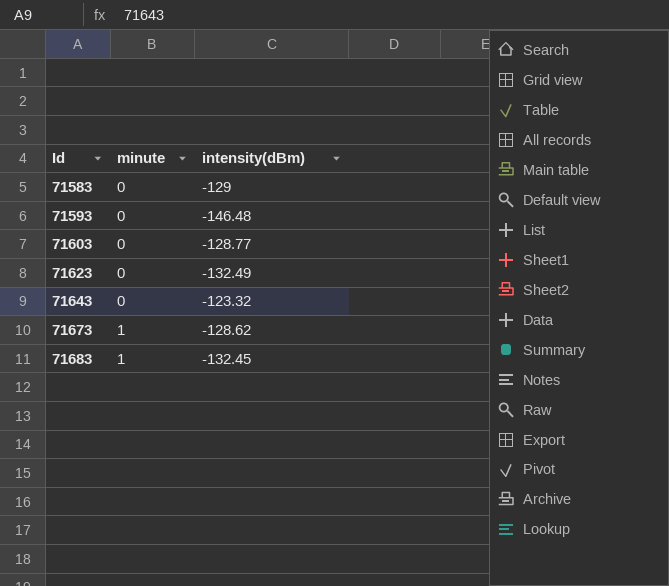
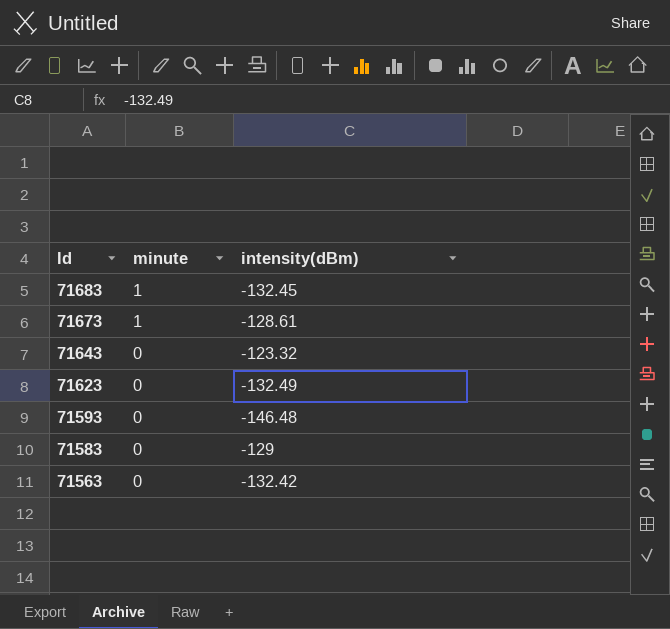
row order: Id ascending -> Id descending
row 71603: 0 | -128.77 -> none
71673 | intensity(dBm): -128.62 -> -128.61
row 71563: none -> 0 | -132.42

